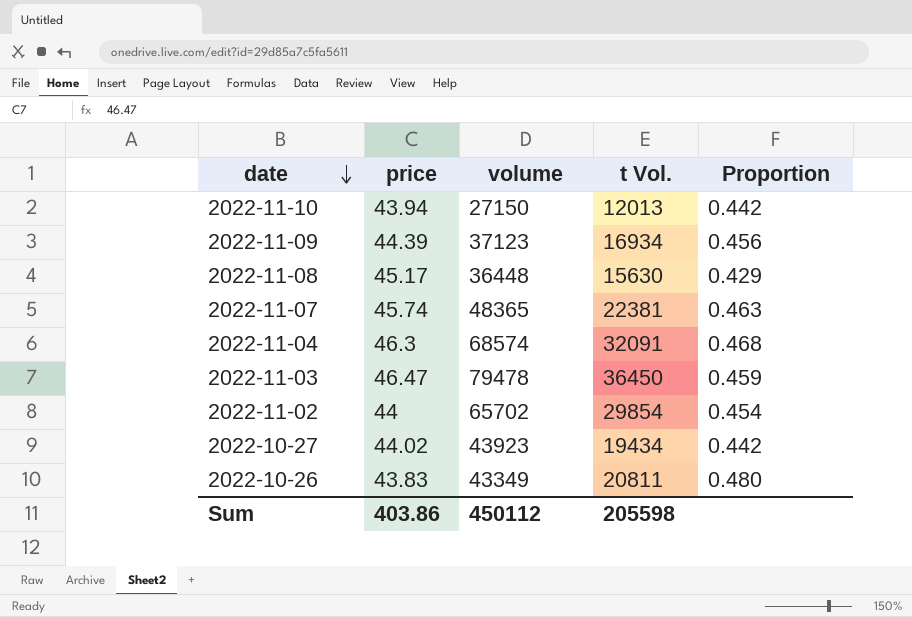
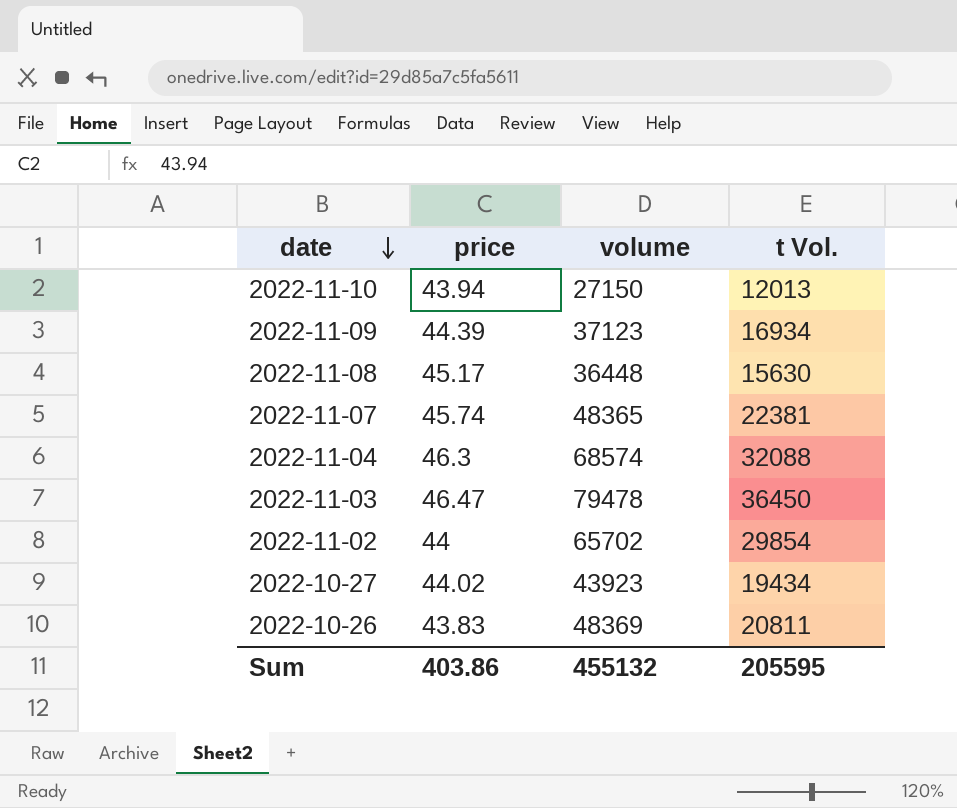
column Proportion | formula: [t Vol.] / [volume] -> none
2022-11-04 | t Vol.: 32091 -> 32088
2022-10-26 | volume: 43349 -> 48369
Sum | volume: 450112 -> 455132
Sum | t Vol.: 205598 -> 205595

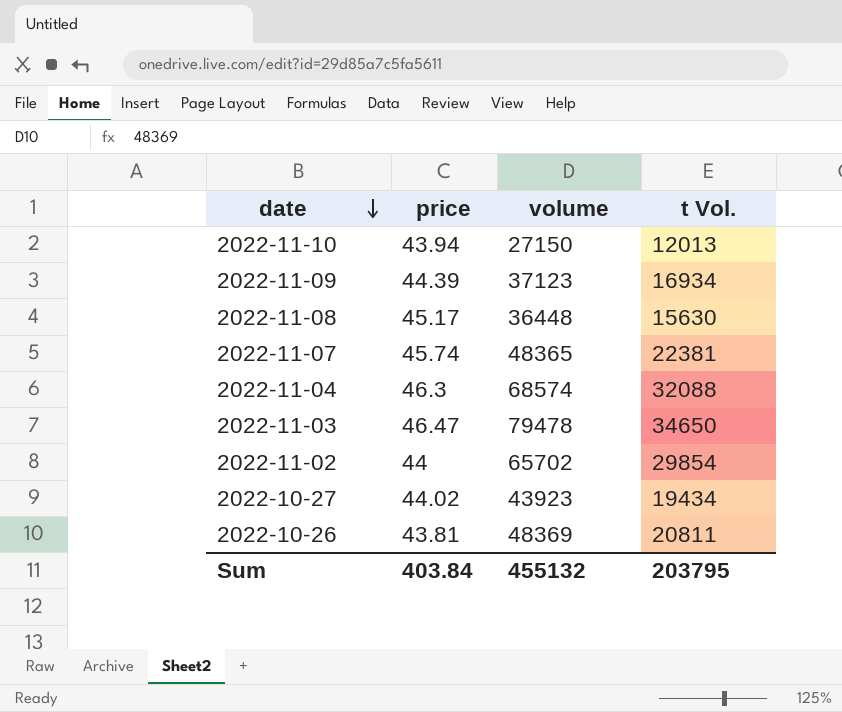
2022-11-03 | t Vol.: 36450 -> 34650
2022-10-26 | price: 43.83 -> 43.81
Sum | price: 403.86 -> 403.84
Sum | t Vol.: 205595 -> 203795

